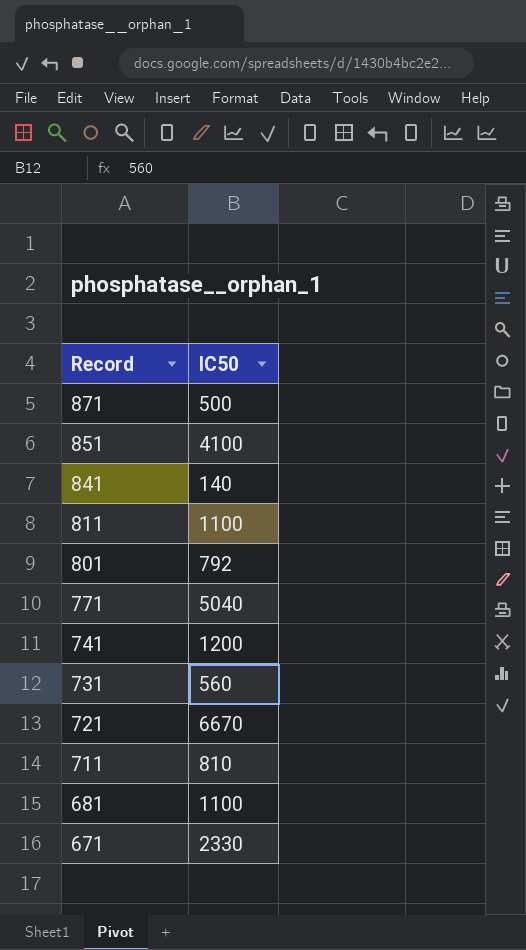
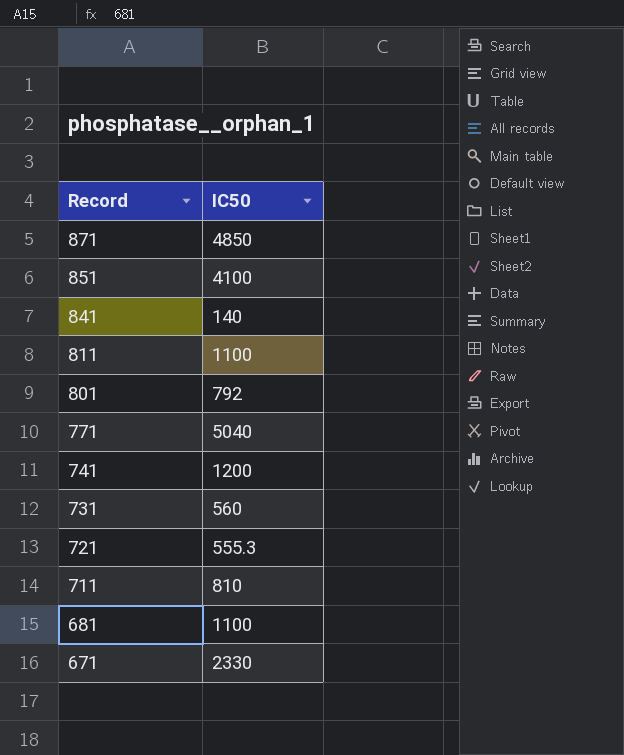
871 | IC50: 500 -> 4850
721 | IC50: 6670 -> 555.3

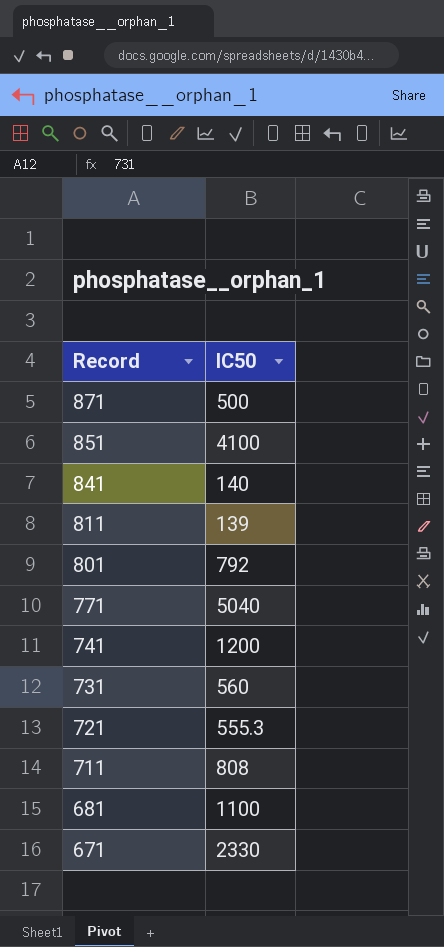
871 | IC50: 4850 -> 500
811 | IC50: 1100 -> 139
711 | IC50: 810 -> 808

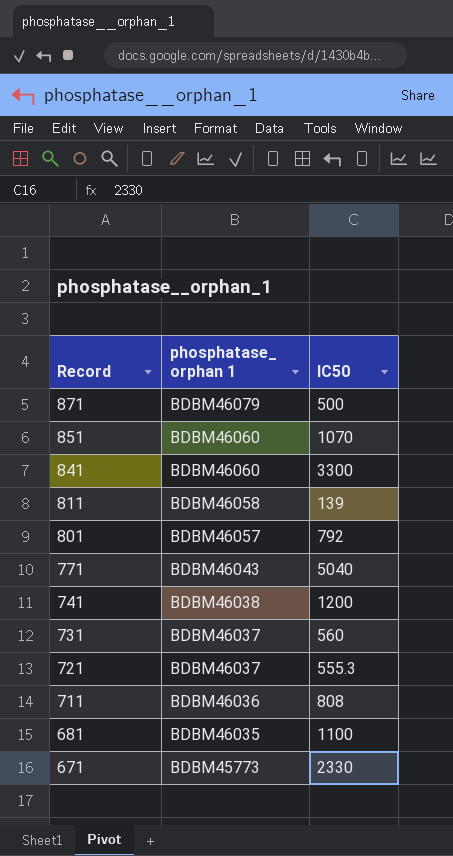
column phosphatase_ orphan 1 | position: none -> 2
851 | IC50: 4100 -> 1070
841 | IC50: 140 -> 3300

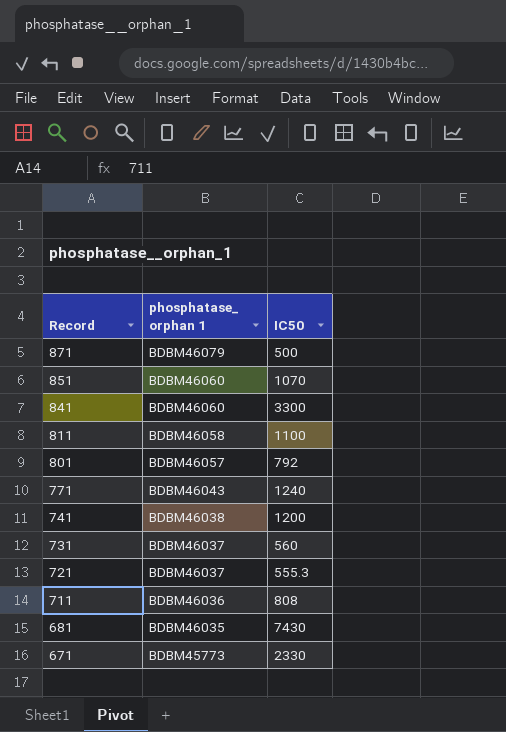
811 | IC50: 139 -> 1100
771 | IC50: 5040 -> 1240
681 | IC50: 1100 -> 7430

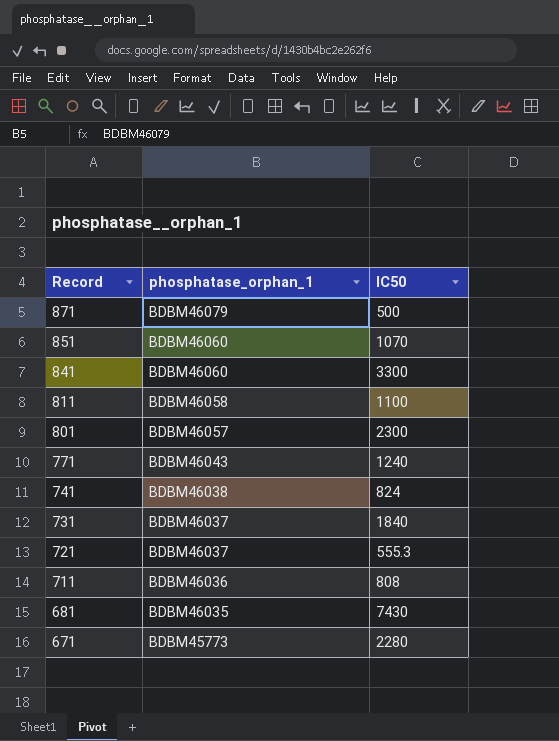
column name: phosphatase_ orphan 1 -> phosphatase_orphan_1
801 | IC50: 792 -> 2300
741 | IC50: 1200 -> 824
731 | IC50: 560 -> 1840
671 | IC50: 2330 -> 2280

